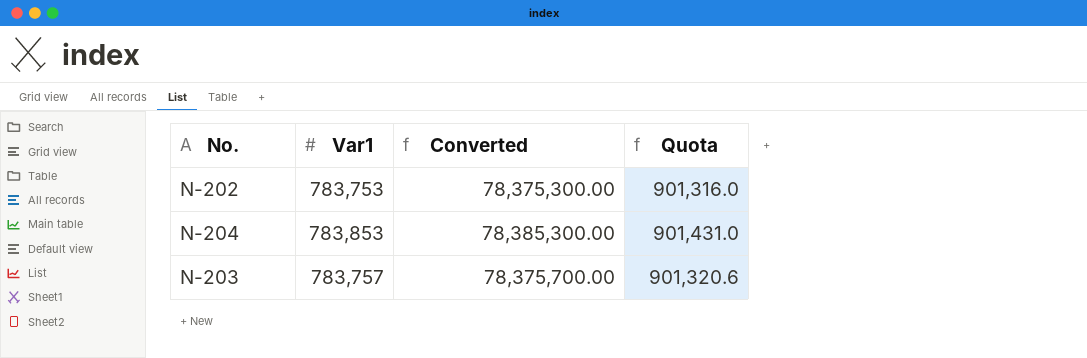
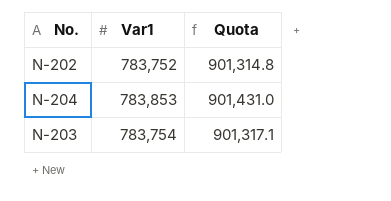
column Converted | formula: [Var1] * 100 -> none
N-202 | Var1: 783,753 -> 783,752
N-202 | Quota: 901,316.0 -> 901,314.8
N-203 | Var1: 783,757 -> 783,754
N-203 | Quota: 901,320.6 -> 901,317.1

